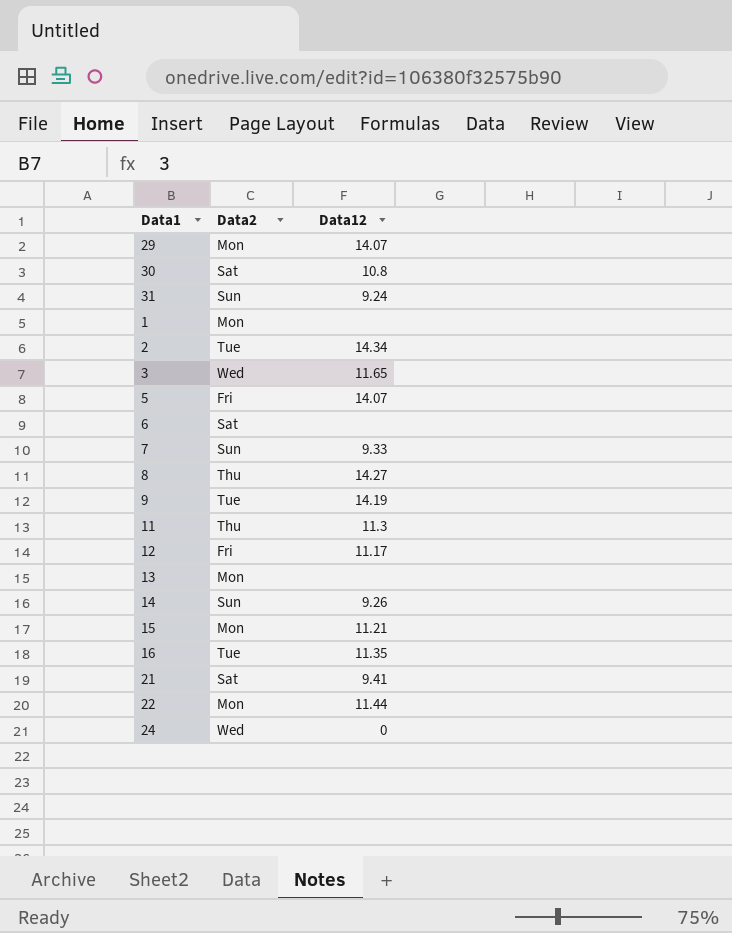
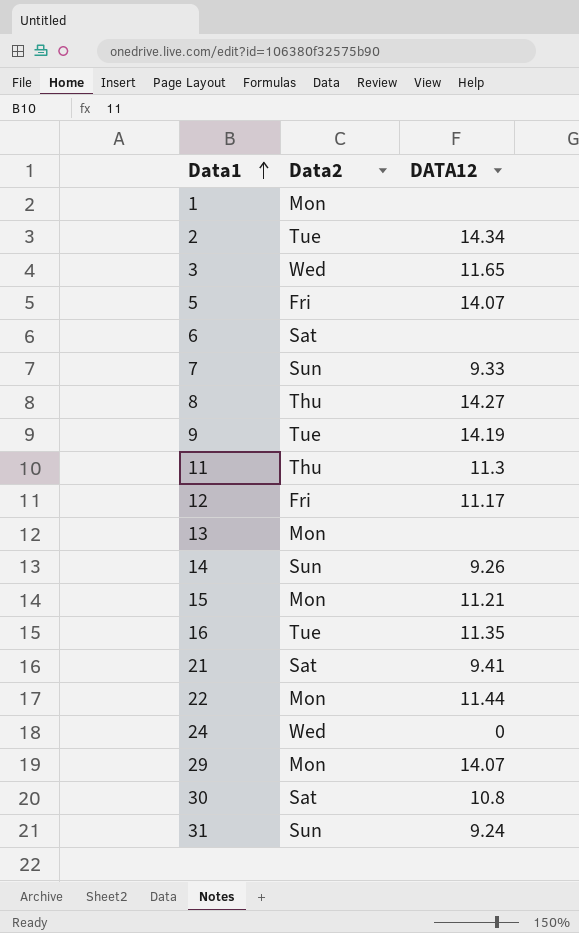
row order: none -> Data1 ascending
column name: Data12 -> DATA12

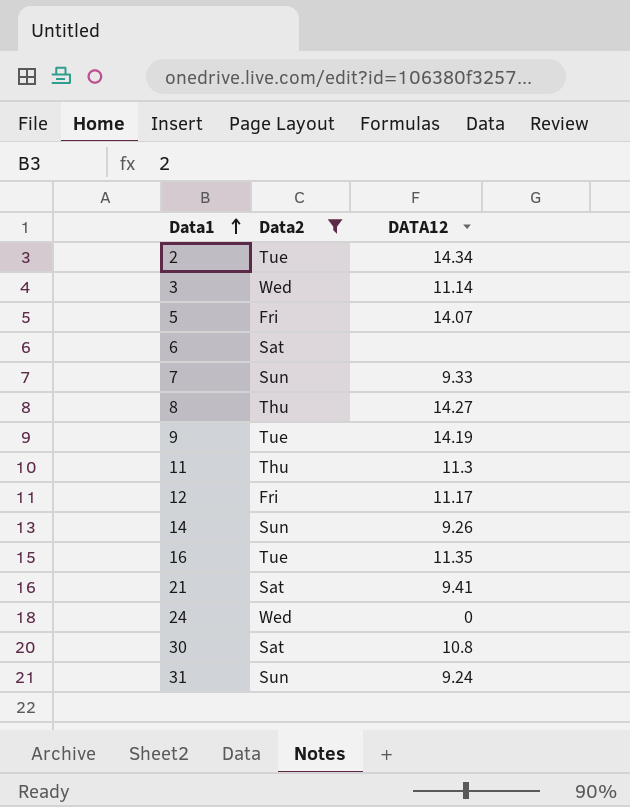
filter: none -> Data2 != Mon
3 | DATA12: 11.65 -> 11.14

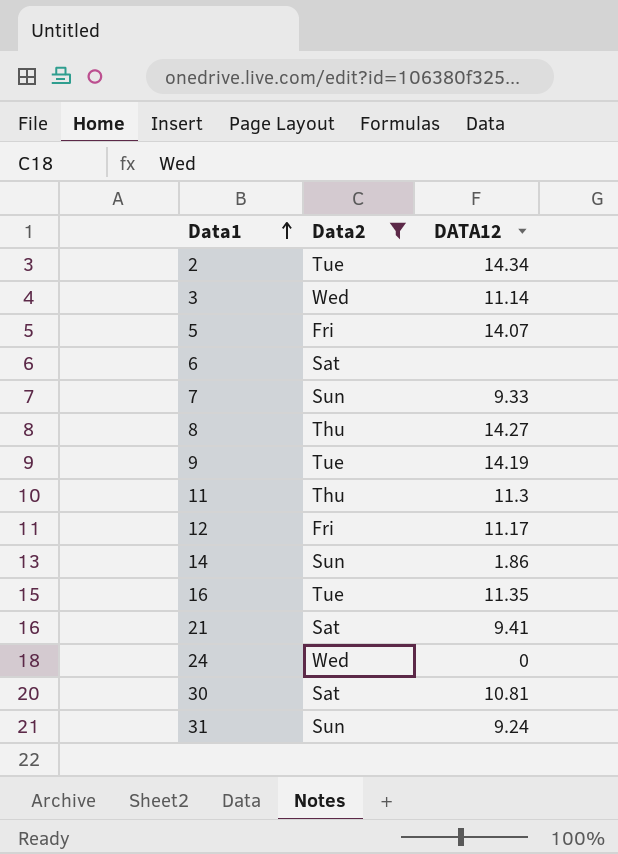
14 | DATA12: 9.26 -> 1.86
30 | DATA12: 10.8 -> 10.81

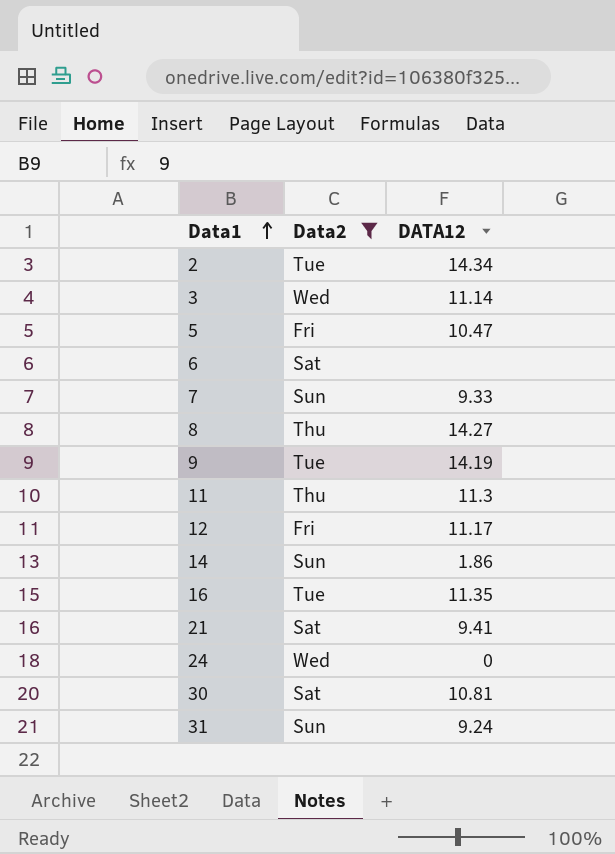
5 | DATA12: 14.07 -> 10.47

